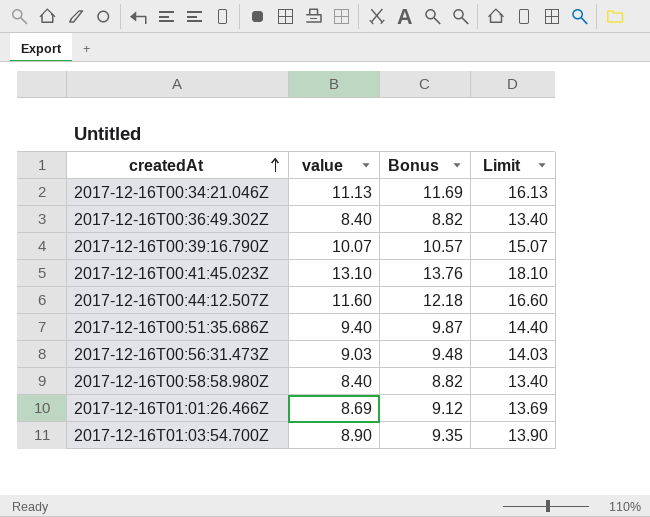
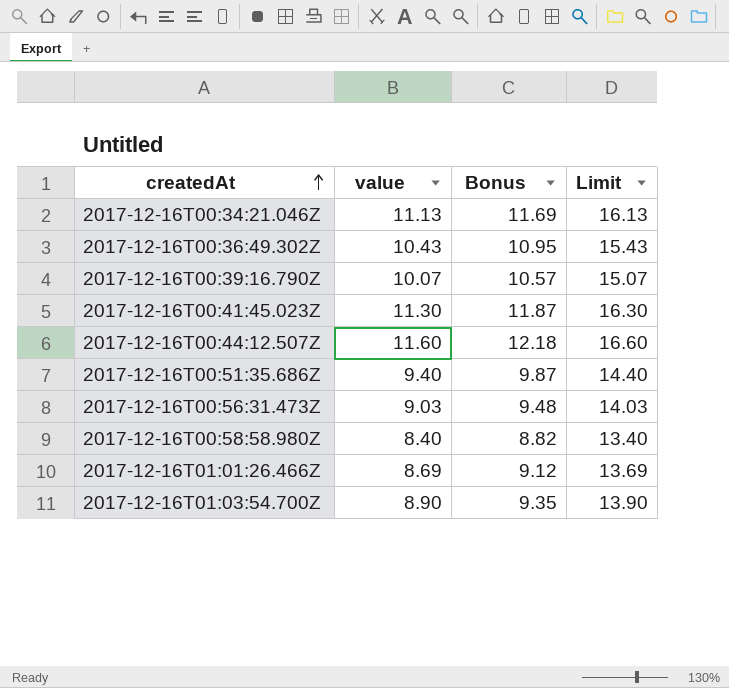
2017-12-16T00:36:49.302Z | value: 8.40 -> 10.43
2017-12-16T00:36:49.302Z | Bonus: 8.82 -> 10.95
2017-12-16T00:36:49.302Z | Limit: 13.40 -> 15.43
2017-12-16T00:41:45.023Z | value: 13.10 -> 11.30
2017-12-16T00:41:45.023Z | Bonus: 13.76 -> 11.87
2017-12-16T00:41:45.023Z | Limit: 18.10 -> 16.30

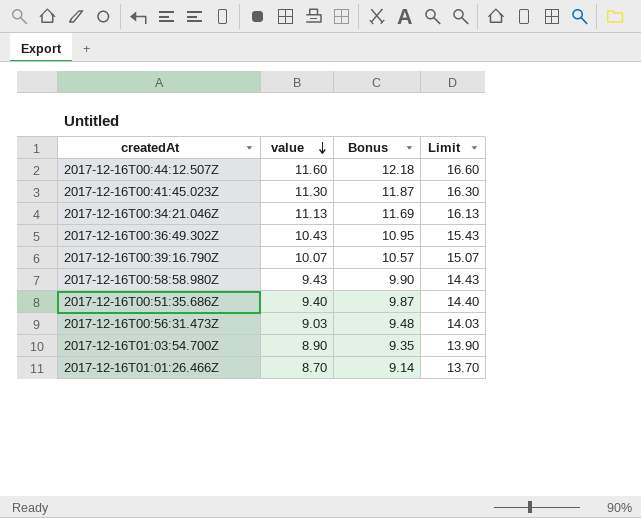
row order: createdAt ascending -> value descending
2017-12-16T00:58:58.980Z | value: 8.40 -> 9.43
2017-12-16T00:58:58.980Z | Bonus: 8.82 -> 9.90
2017-12-16T00:58:58.980Z | Limit: 13.40 -> 14.43
2017-12-16T01:01:26.466Z | value: 8.69 -> 8.70
2017-12-16T01:01:26.466Z | Bonus: 9.12 -> 9.14
2017-12-16T01:01:26.466Z | Limit: 13.69 -> 13.70

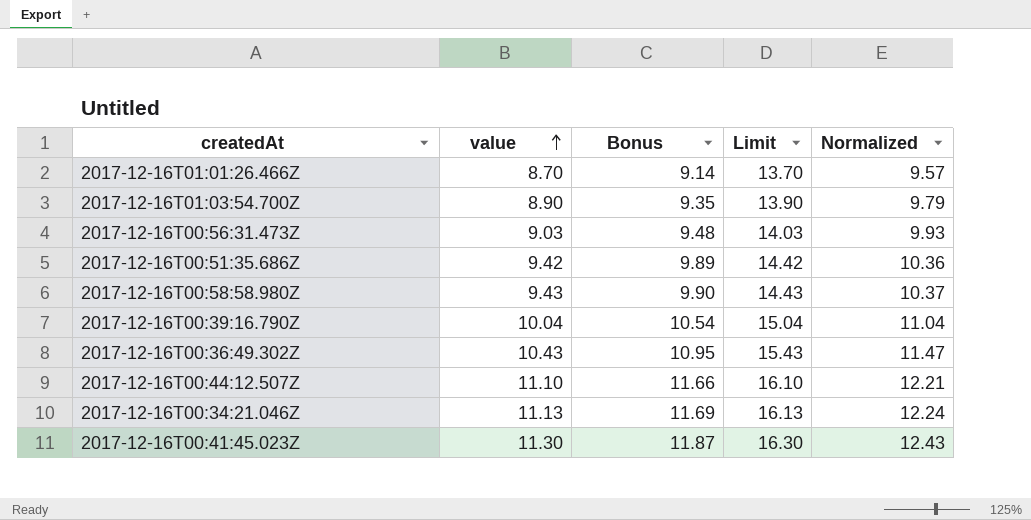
row order: value descending -> value ascending
column Normalized | formula: none -> [value] * 1.1
2017-12-16T00:51:35.686Z | value: 9.40 -> 9.42
2017-12-16T00:51:35.686Z | Bonus: 9.87 -> 9.89
2017-12-16T00:51:35.686Z | Limit: 14.40 -> 14.42
2017-12-16T00:39:16.790Z | value: 10.07 -> 10.04
2017-12-16T00:39:16.790Z | Bonus: 10.57 -> 10.54
2017-12-16T00:39:16.790Z | Limit: 15.07 -> 15.04
2017-12-16T00:44:12.507Z | value: 11.60 -> 11.10
2017-12-16T00:44:12.507Z | Bonus: 12.18 -> 11.66
2017-12-16T00:44:12.507Z | Limit: 16.60 -> 16.10

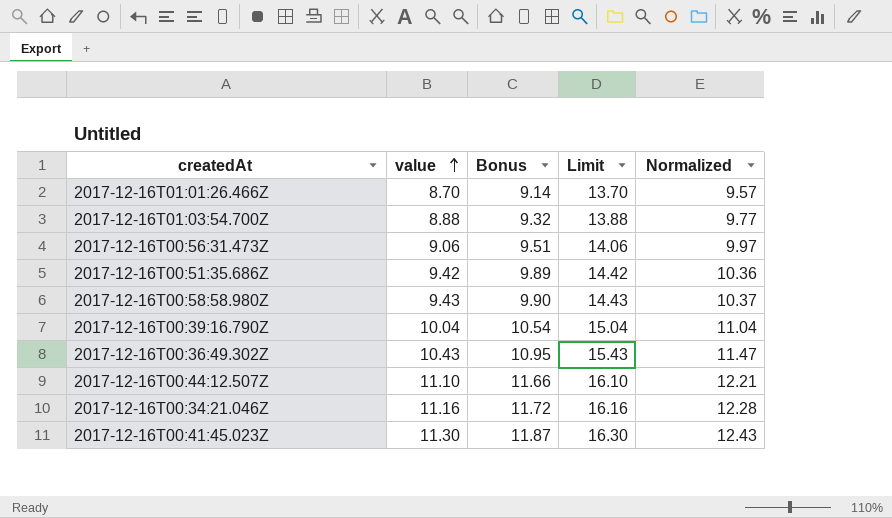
2017-12-16T01:03:54.700Z | value: 8.90 -> 8.88
2017-12-16T01:03:54.700Z | Bonus: 9.35 -> 9.32
2017-12-16T01:03:54.700Z | Limit: 13.90 -> 13.88
2017-12-16T01:03:54.700Z | Normalized: 9.79 -> 9.77
2017-12-16T00:56:31.473Z | value: 9.03 -> 9.06
2017-12-16T00:56:31.473Z | Bonus: 9.48 -> 9.51
2017-12-16T00:56:31.473Z | Limit: 14.03 -> 14.06
2017-12-16T00:56:31.473Z | Normalized: 9.93 -> 9.97
2017-12-16T00:34:21.046Z | value: 11.13 -> 11.16
2017-12-16T00:34:21.046Z | Bonus: 11.69 -> 11.72
2017-12-16T00:34:21.046Z | Limit: 16.13 -> 16.16
2017-12-16T00:34:21.046Z | Normalized: 12.24 -> 12.28

